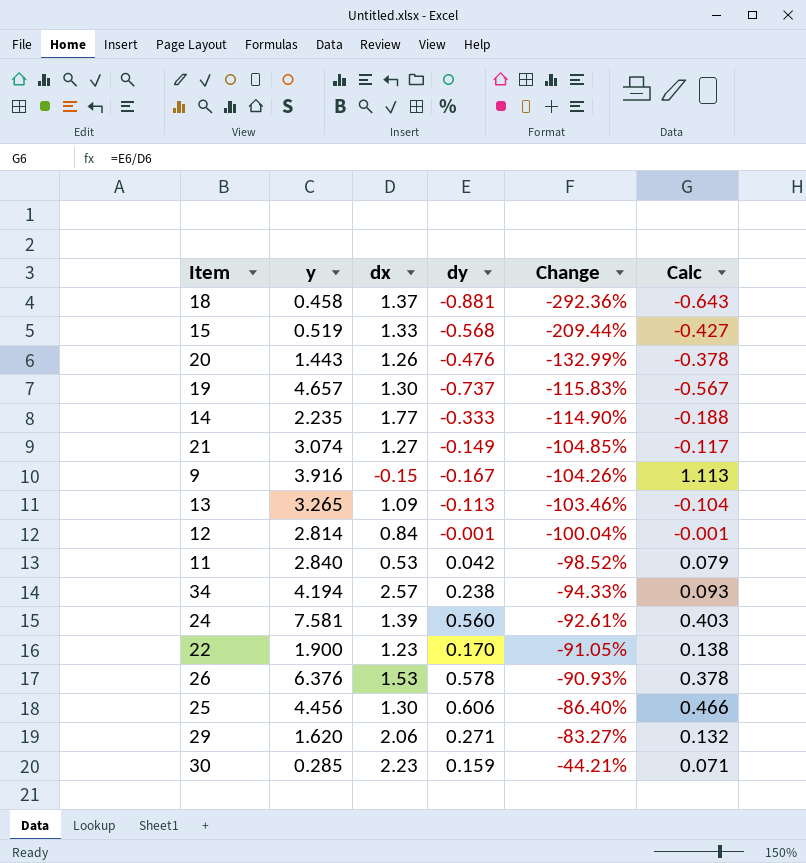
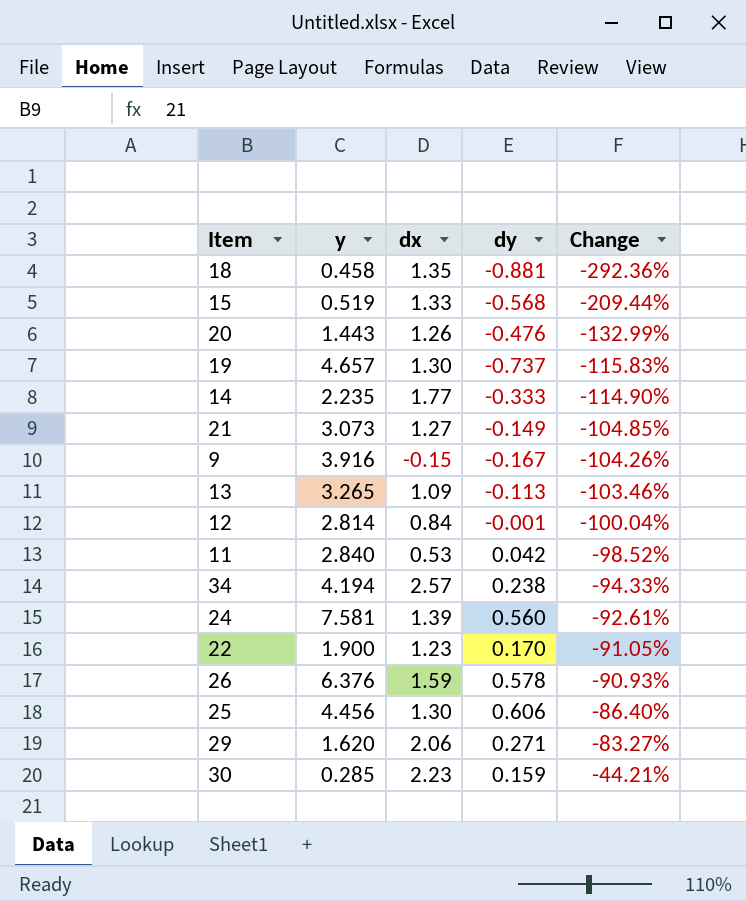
column Calc | formula: [dy] / [dx] -> none
18 | dx: 1.37 -> 1.35
21 | y: 3.074 -> 3.073
26 | dx: 1.53 -> 1.59

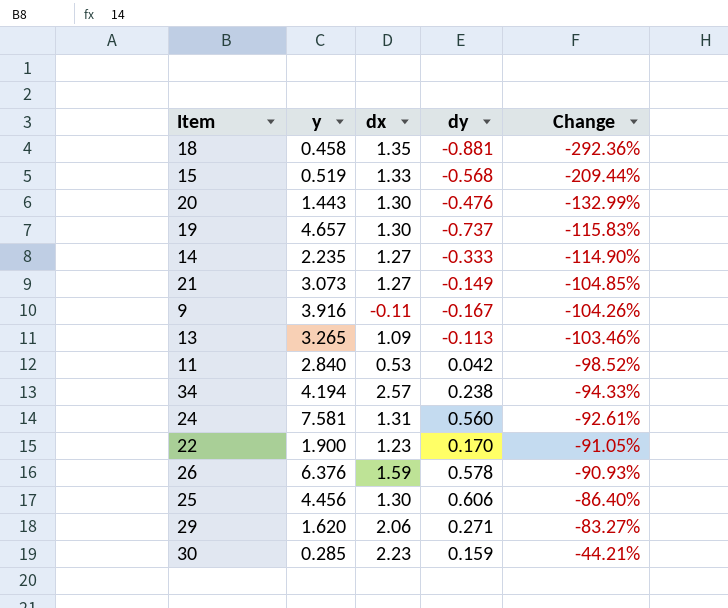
row 12: 2.814 | 0.84 | -0.001 | -100.04% -> none
20 | dx: 1.26 -> 1.30
14 | dx: 1.77 -> 1.27
9 | dx: -0.15 -> -0.11
24 | dx: 1.39 -> 1.31

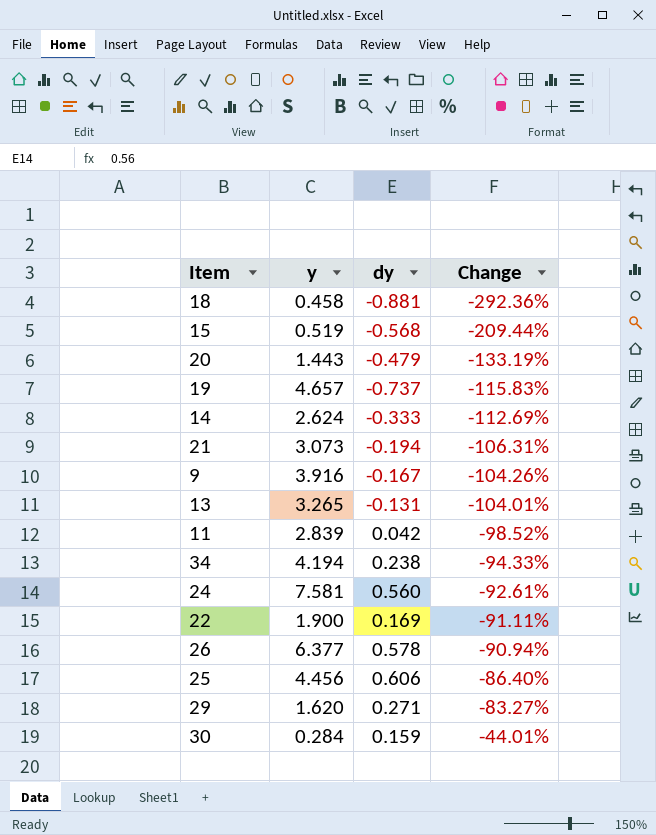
column dx | position: 3 -> none
20 | dy: -0.476 -> -0.479
20 | Change: -132.99% -> -133.19%
14 | y: 2.235 -> 2.624
14 | Change: -114.90% -> -112.69%
21 | dy: -0.149 -> -0.194
21 | Change: -104.85% -> -106.31%
13 | dy: -0.113 -> -0.131
13 | Change: -103.46% -> -104.01%
11 | y: 2.840 -> 2.839
22 | dy: 0.170 -> 0.169
22 | Change: -91.05% -> -91.11%
26 | y: 6.376 -> 6.377
26 | Change: -90.93% -> -90.94%
30 | y: 0.285 -> 0.284
30 | Change: -44.21% -> -44.01%

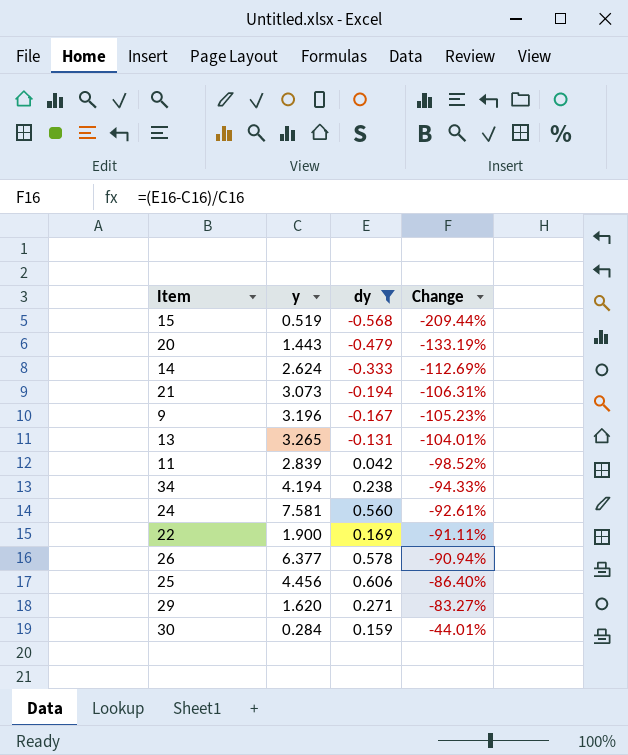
filter: none -> dy >= -0.568
9 | y: 3.916 -> 3.196
9 | Change: -104.26% -> -105.23%

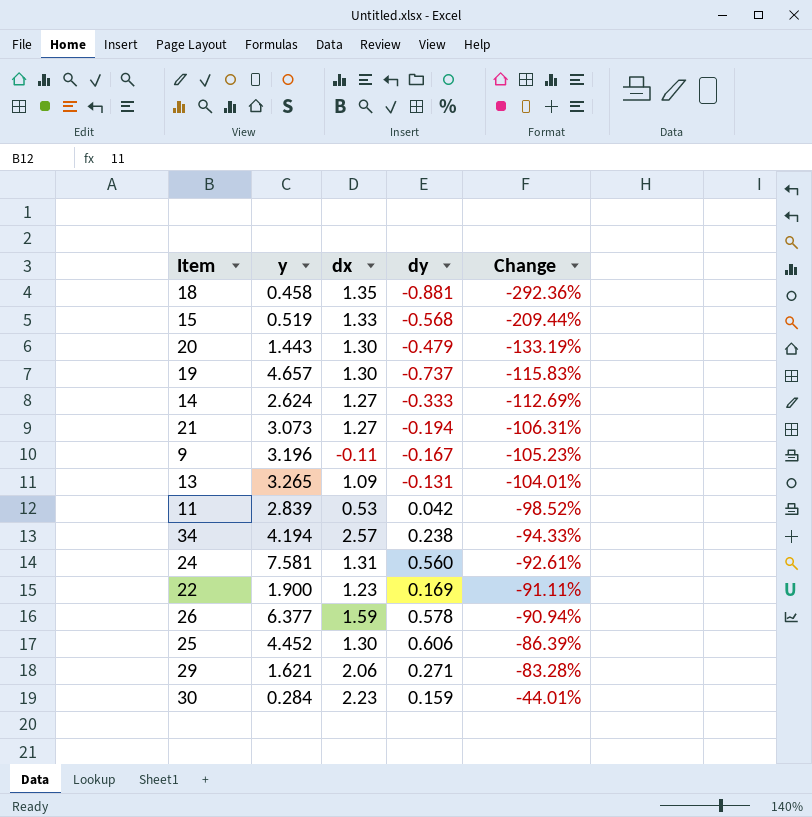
filter: dy >= -0.568 -> none
column dx | position: none -> 3
25 | y: 4.456 -> 4.452
25 | Change: -86.40% -> -86.39%
29 | y: 1.620 -> 1.621
29 | Change: -83.27% -> -83.28%

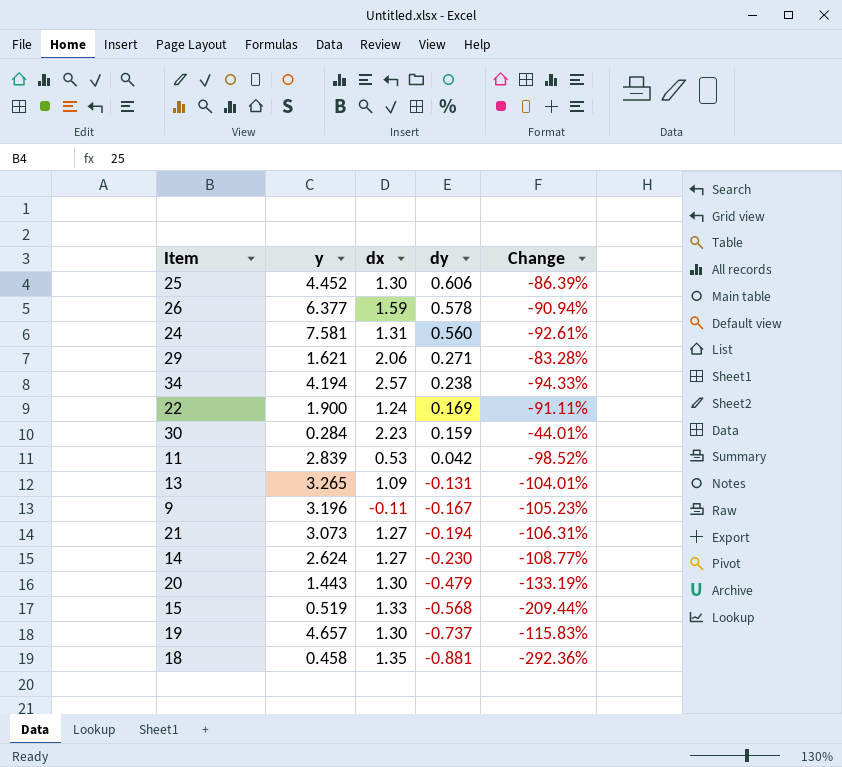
row order: Change ascending -> dy descending
22 | dx: 1.23 -> 1.24
14 | dy: -0.333 -> -0.230
14 | Change: -112.69% -> -108.77%

